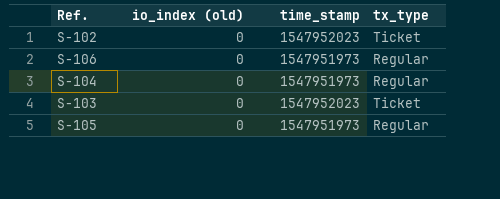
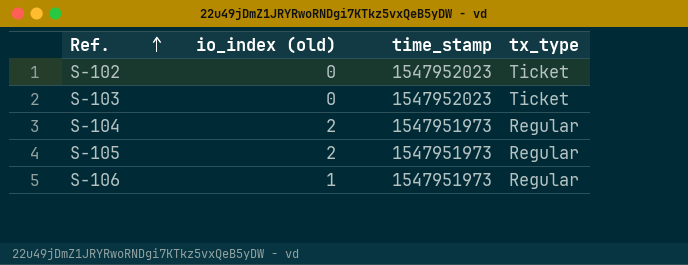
row order: none -> Ref. ascending
S-104 | io_index (old): 0 -> 2
S-105 | io_index (old): 0 -> 2
S-106 | io_index (old): 0 -> 1

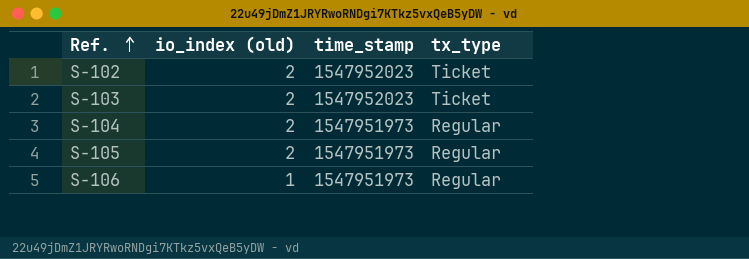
S-102 | io_index (old): 0 -> 2
S-103 | io_index (old): 0 -> 2

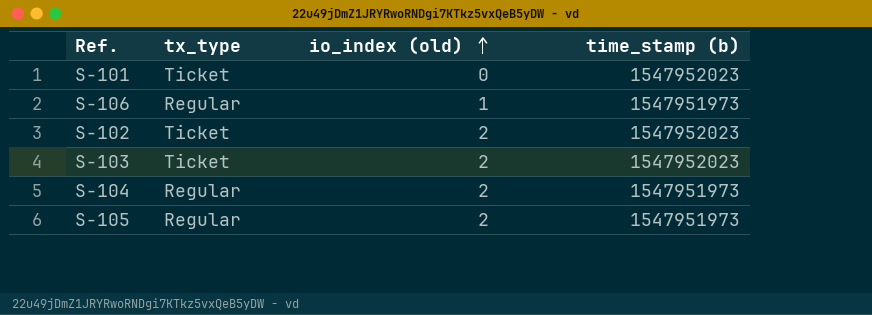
row order: Ref. ascending -> io_index (old) ascending
column tx_type | position: 4 -> 2
column name: time_stamp -> time_stamp (b)
row S-101: none -> Ticket | 0 | 1547952023

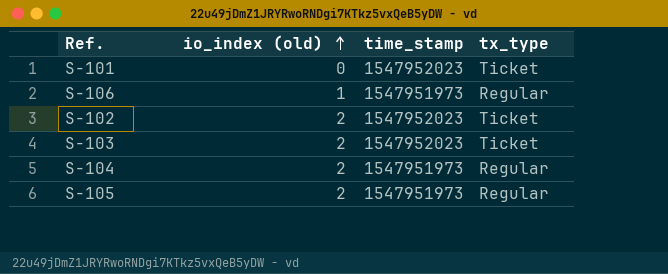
column name: time_stamp (b) -> time_stamp
column tx_type | position: 2 -> 4

